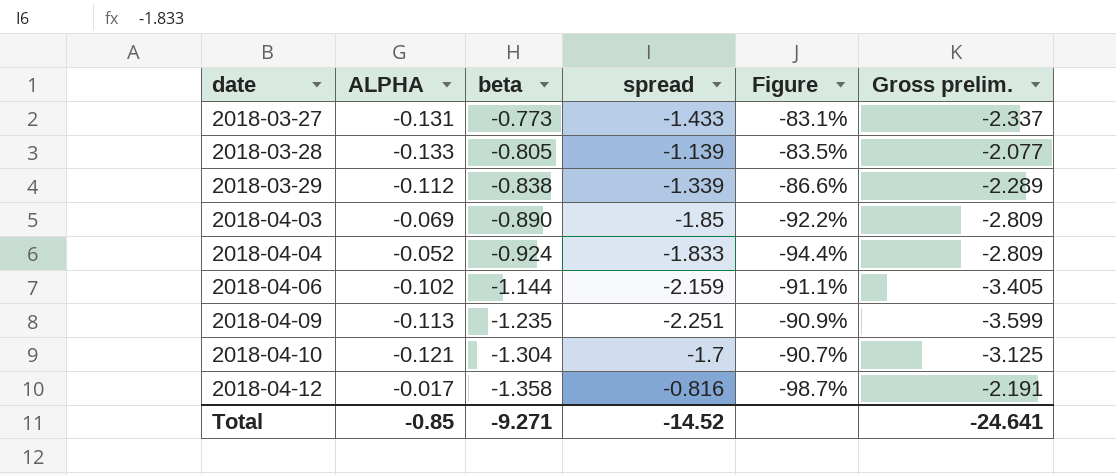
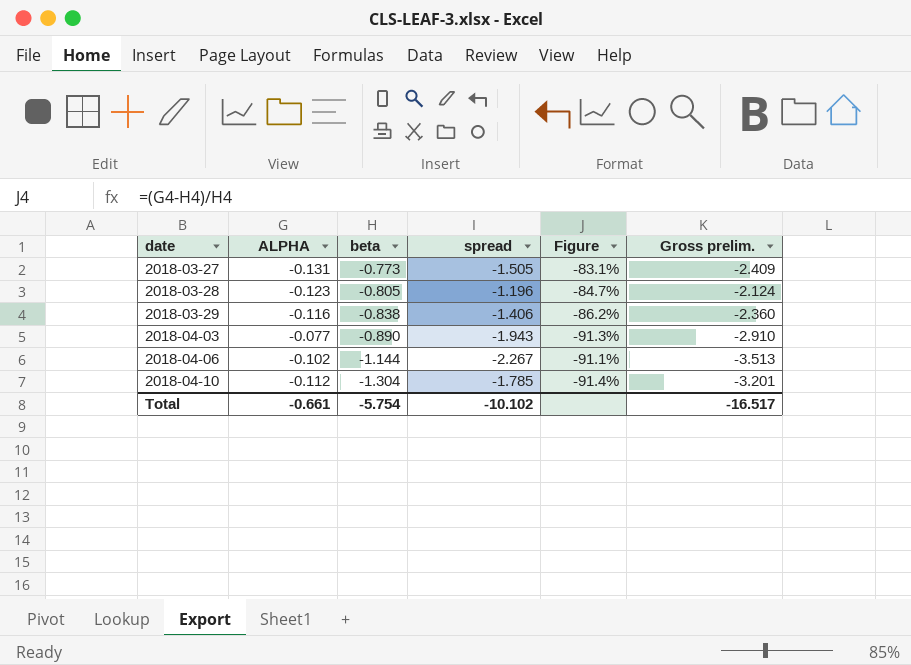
row 2018-04-04: -0.052 | -0.924 | -1.833 | -94.4% | -2.809 -> none
row 2018-04-09: -0.113 | -1.235 | -2.251 | -90.9% | -3.599 -> none
row 2018-04-12: -0.017 | -1.358 | -0.816 | -98.7% | -2.191 -> none
2018-03-27 | spread: -1.433 -> -1.505
2018-03-27 | Gross prelim.: -2.337 -> -2.409
2018-03-28 | ALPHA: -0.133 -> -0.123
2018-03-28 | spread: -1.139 -> -1.196
2018-03-28 | Figure: -83.5% -> -84.7%
2018-03-28 | Gross prelim.: -2.077 -> -2.124
2018-03-29 | ALPHA: -0.112 -> -0.116
2018-03-29 | spread: -1.339 -> -1.406
2018-03-29 | Figure: -86.6% -> -86.2%
2018-03-29 | Gross prelim.: -2.289 -> -2.360
2018-04-03 | ALPHA: -0.069 -> -0.077
2018-04-03 | spread: -1.85 -> -1.943
2018-04-03 | Figure: -92.2% -> -91.3%
2018-04-03 | Gross prelim.: -2.809 -> -2.910
2018-04-06 | spread: -2.159 -> -2.267
2018-04-06 | Gross prelim.: -3.405 -> -3.513
2018-04-10 | ALPHA: -0.121 -> -0.112
2018-04-10 | spread: -1.7 -> -1.785
2018-04-10 | Figure: -90.7% -> -91.4%
2018-04-10 | Gross prelim.: -3.125 -> -3.201
Total | ALPHA: -0.85 -> -0.661
Total | beta: -9.271 -> -5.754
Total | spread: -14.52 -> -10.102
Total | Gross prelim.: -24.641 -> -16.517

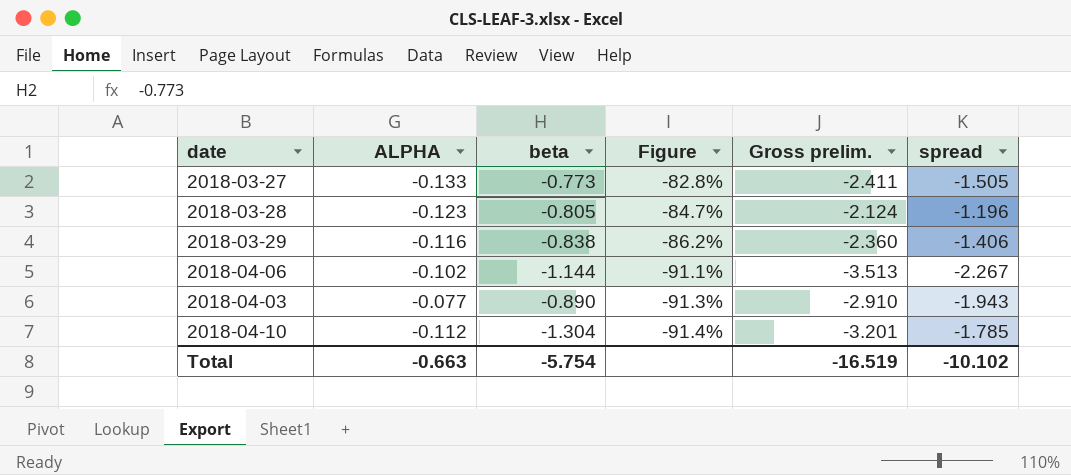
row order: date ascending -> Figure descending
column spread | position: 4 -> 6
2018-03-27 | ALPHA: -0.131 -> -0.133
2018-03-27 | Figure: -83.1% -> -82.8%
2018-03-27 | Gross prelim.: -2.409 -> -2.411
Total | ALPHA: -0.661 -> -0.663
Total | Gross prelim.: -16.517 -> -16.519

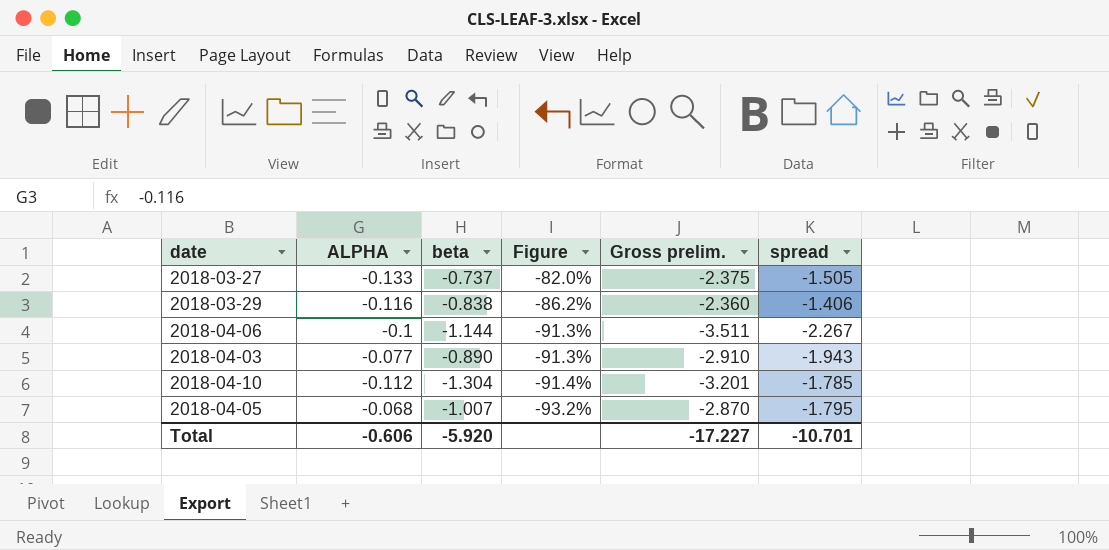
row 2018-03-28: -0.123 | -0.805 | -84.7% | -2.124 | -1.196 -> none
2018-03-27 | beta: -0.773 -> -0.737
2018-03-27 | Figure: -82.8% -> -82.0%
2018-03-27 | Gross prelim.: -2.411 -> -2.375
2018-04-06 | ALPHA: -0.102 -> -0.1
2018-04-06 | Figure: -91.1% -> -91.3%
2018-04-06 | Gross prelim.: -3.513 -> -3.511
row 2018-04-05: none -> -0.068 | -1.007 | -93.2% | -2.870 | -1.795
Total | ALPHA: -0.663 -> -0.606
Total | beta: -5.754 -> -5.920
Total | Gross prelim.: -16.519 -> -17.227
Total | spread: -10.102 -> -10.701

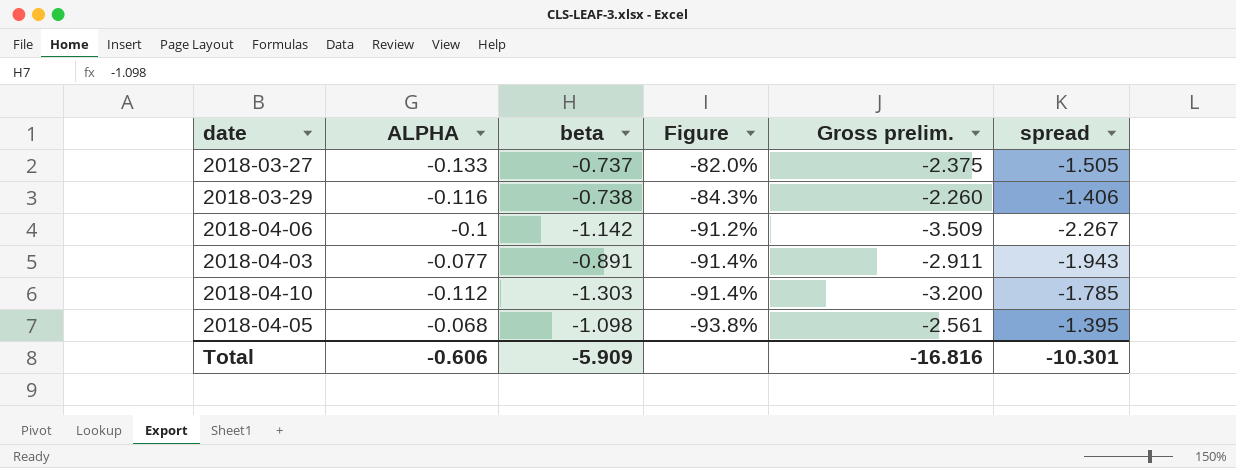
2018-03-29 | beta: -0.838 -> -0.738
2018-03-29 | Figure: -86.2% -> -84.3%
2018-03-29 | Gross prelim.: -2.360 -> -2.260
2018-04-06 | beta: -1.144 -> -1.142
2018-04-06 | Figure: -91.3% -> -91.2%
2018-04-06 | Gross prelim.: -3.511 -> -3.509
2018-04-03 | beta: -0.890 -> -0.891
2018-04-03 | Figure: -91.3% -> -91.4%
2018-04-03 | Gross prelim.: -2.910 -> -2.911
2018-04-10 | beta: -1.304 -> -1.303
2018-04-10 | Gross prelim.: -3.201 -> -3.200
2018-04-05 | beta: -1.007 -> -1.098
2018-04-05 | Figure: -93.2% -> -93.8%
2018-04-05 | Gross prelim.: -2.870 -> -2.561
2018-04-05 | spread: -1.795 -> -1.395
Total | beta: -5.920 -> -5.909
Total | Gross prelim.: -17.227 -> -16.816
Total | spread: -10.701 -> -10.301

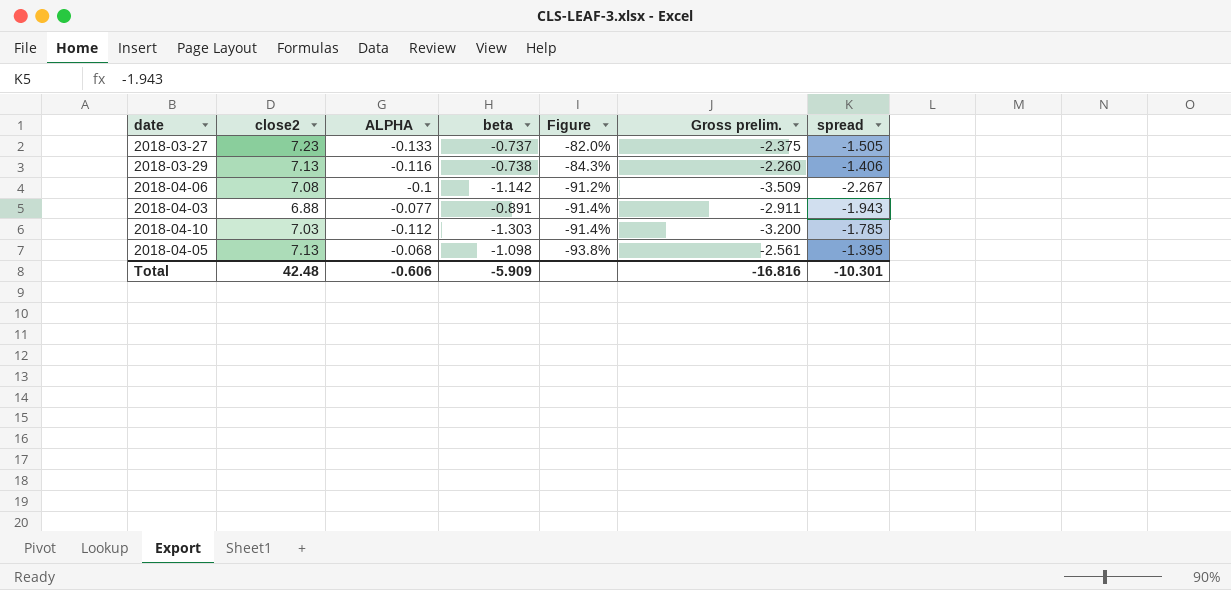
column close2 | position: none -> 2

